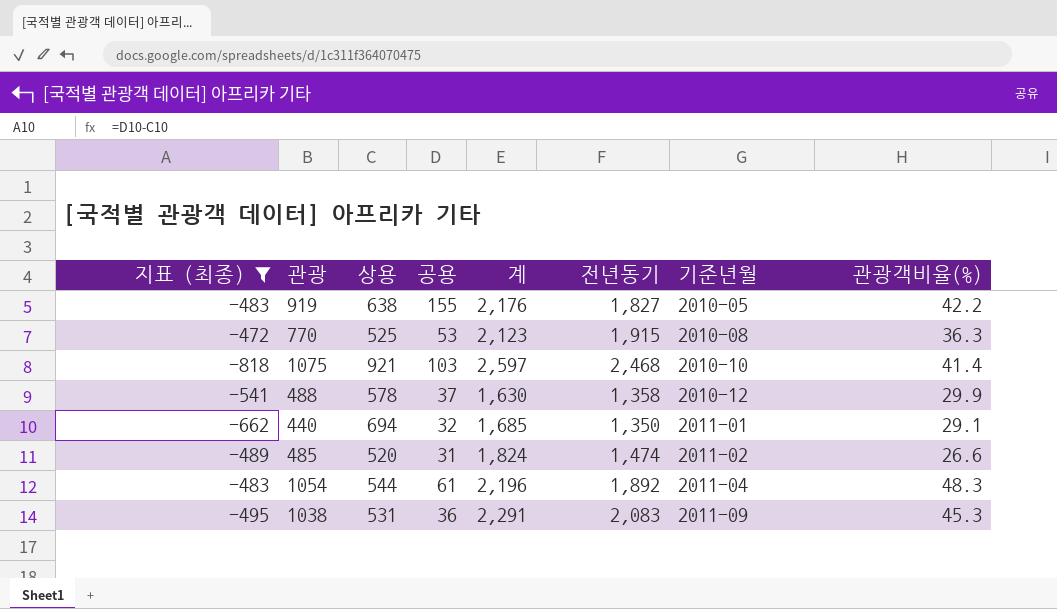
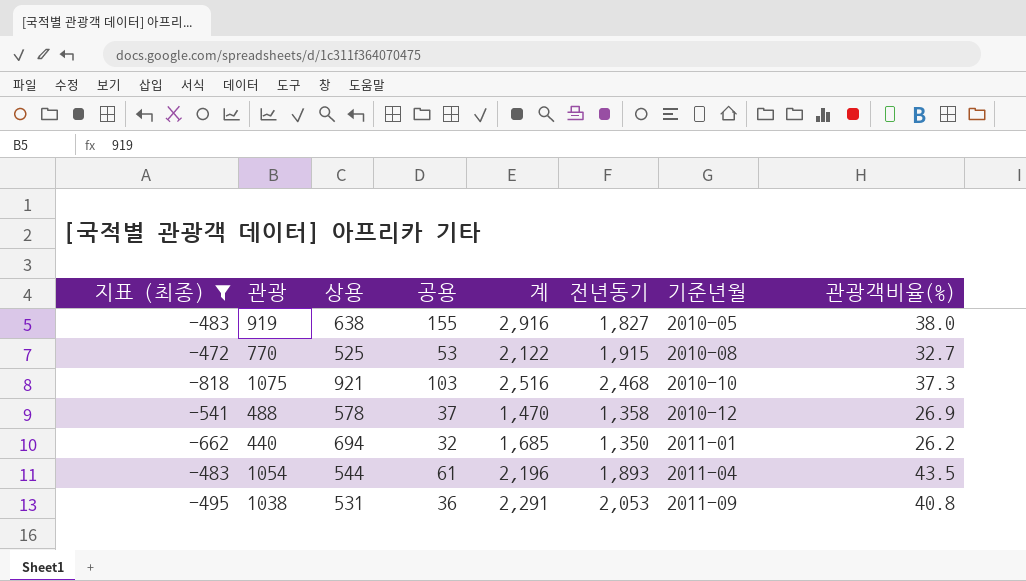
row 485: -489 | 520 | 31 | 1,824 | 1,474 | 2011-02 | 26.6 -> none
919 | 계: 2,176 -> 2,916
919 | 관광객비율(%): 42.2 -> 38.0
770 | 계: 2,123 -> 2,122
770 | 관광객비율(%): 36.3 -> 32.7
1075 | 계: 2,597 -> 2,516
1075 | 관광객비율(%): 41.4 -> 37.3
488 | 계: 1,630 -> 1,470
488 | 관광객비율(%): 29.9 -> 26.9
440 | 관광객비율(%): 29.1 -> 26.2
1054 | 전년동기: 1,892 -> 1,893
1054 | 관광객비율(%): 48.3 -> 43.5
1038 | 전년동기: 2,083 -> 2,053
1038 | 관광객비율(%): 45.3 -> 40.8

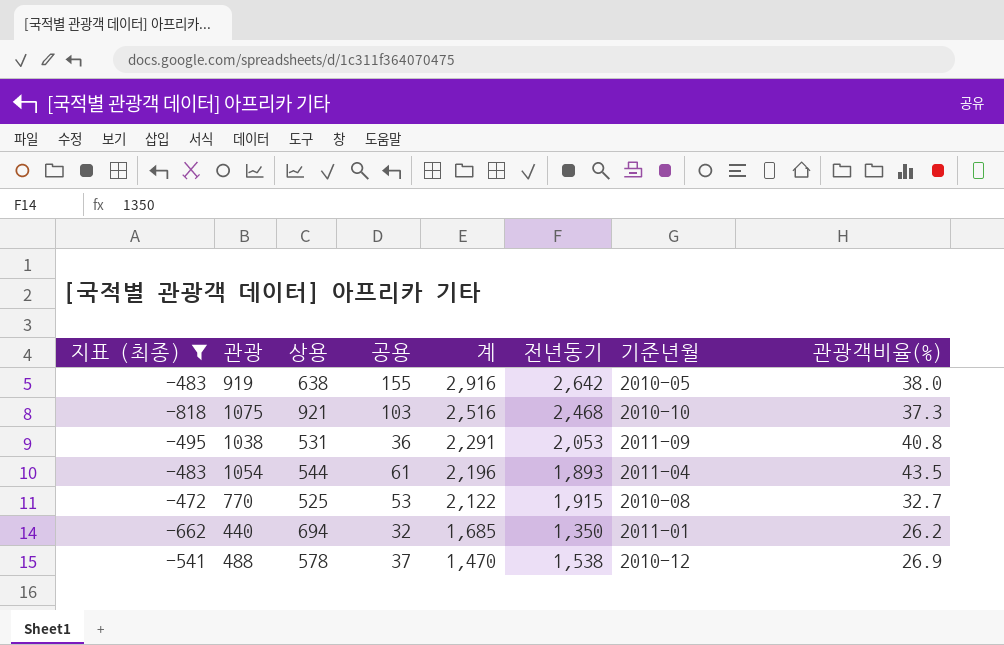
row order: 기준년월 ascending -> 계 descending
919 | 전년동기: 1,827 -> 2,642
488 | 전년동기: 1,358 -> 1,538

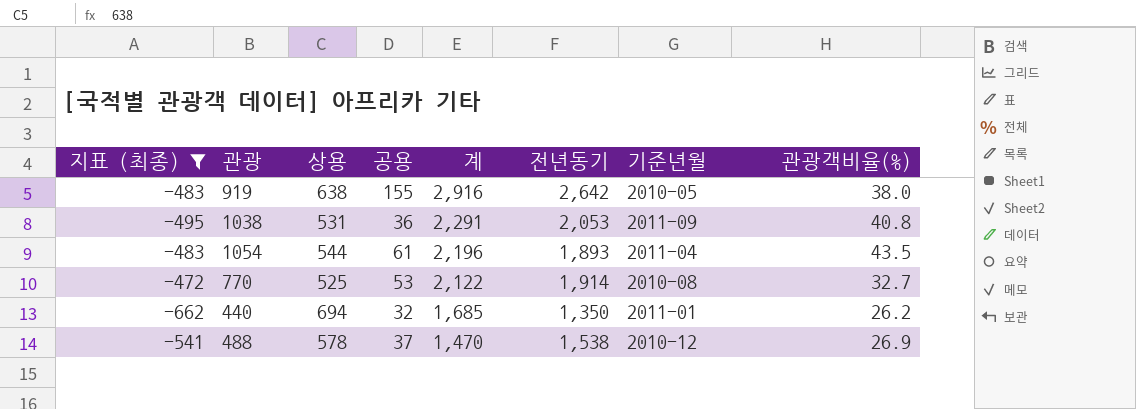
row 1075: -818 | 921 | 103 | 2,516 | 2,468 | 2010-10 | 37.3 -> none
770 | 전년동기: 1,915 -> 1,914

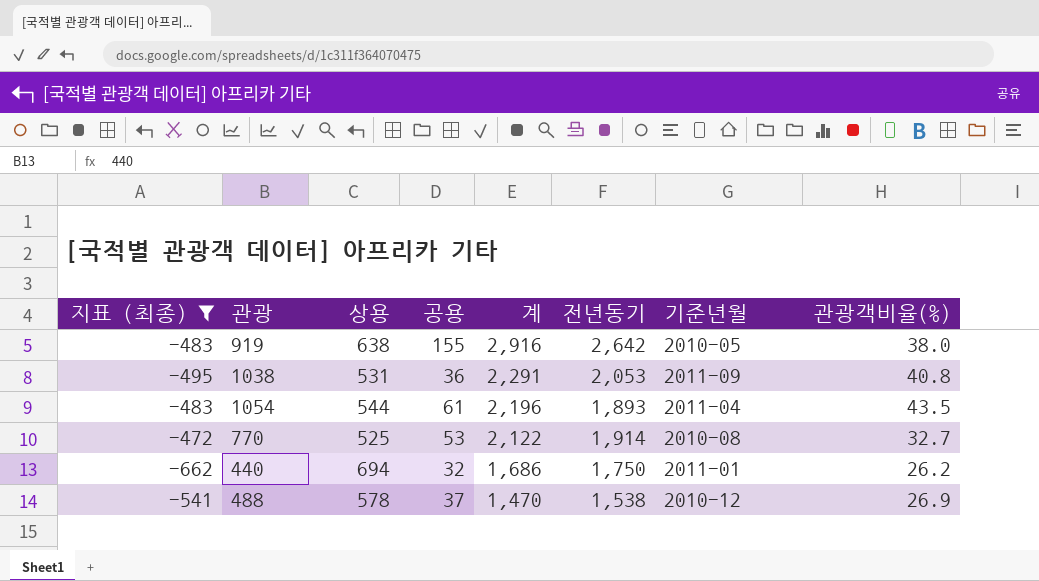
440 | 계: 1,685 -> 1,686
440 | 전년동기: 1,350 -> 1,750

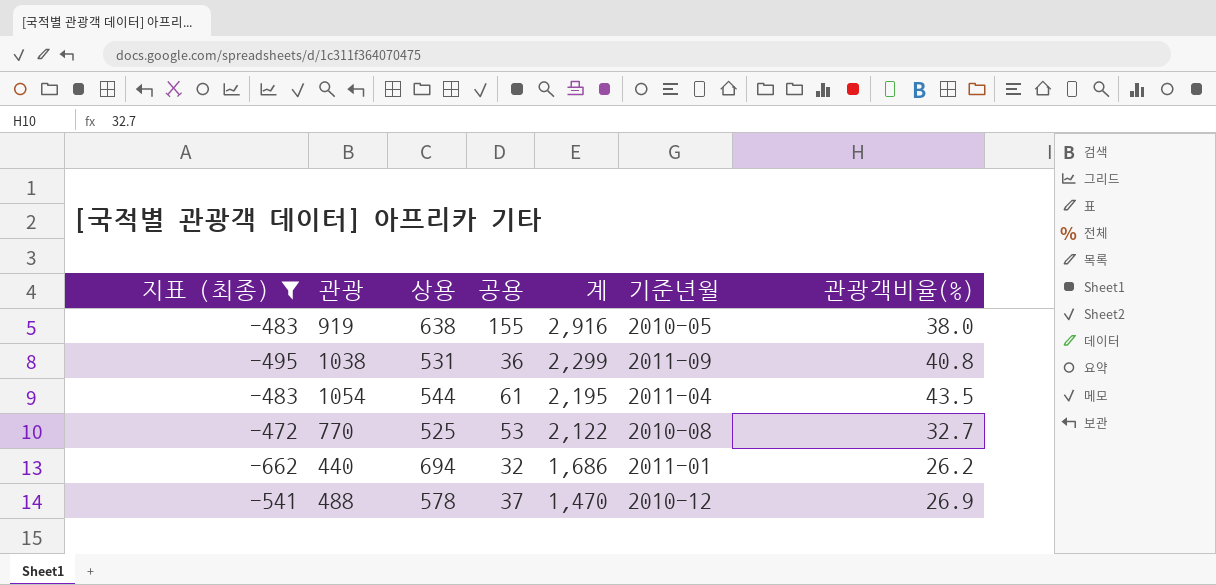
column 전년동기 | position: 6 -> none
1038 | 계: 2,291 -> 2,299
1054 | 계: 2,196 -> 2,195

